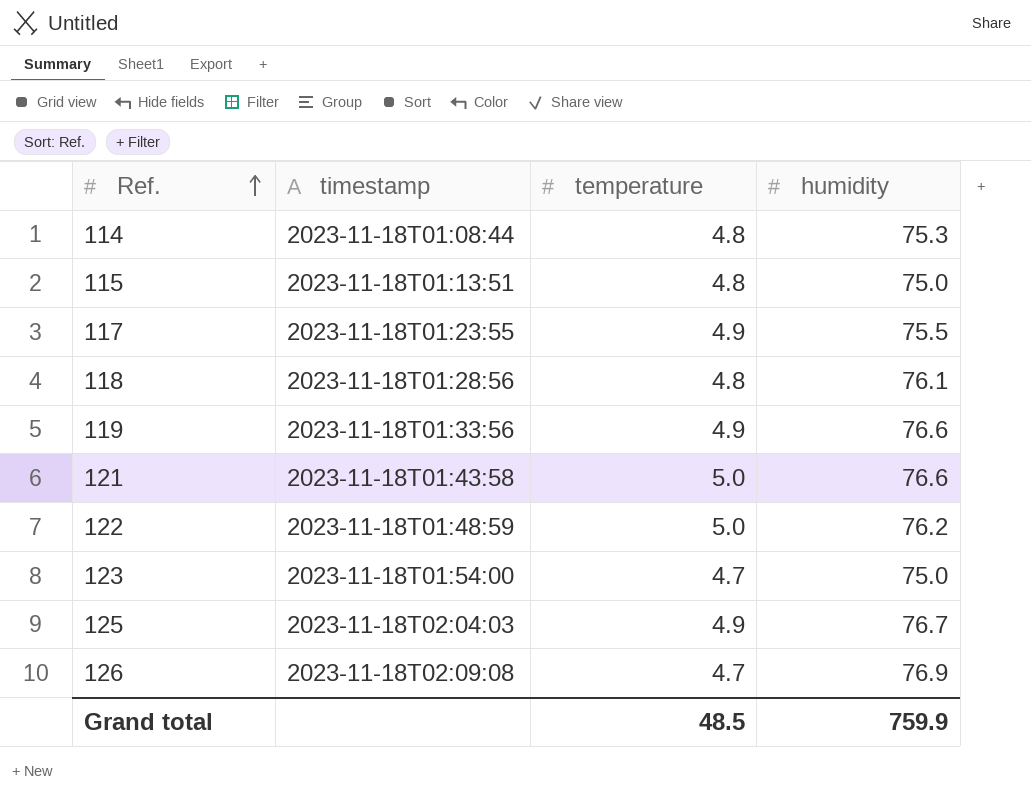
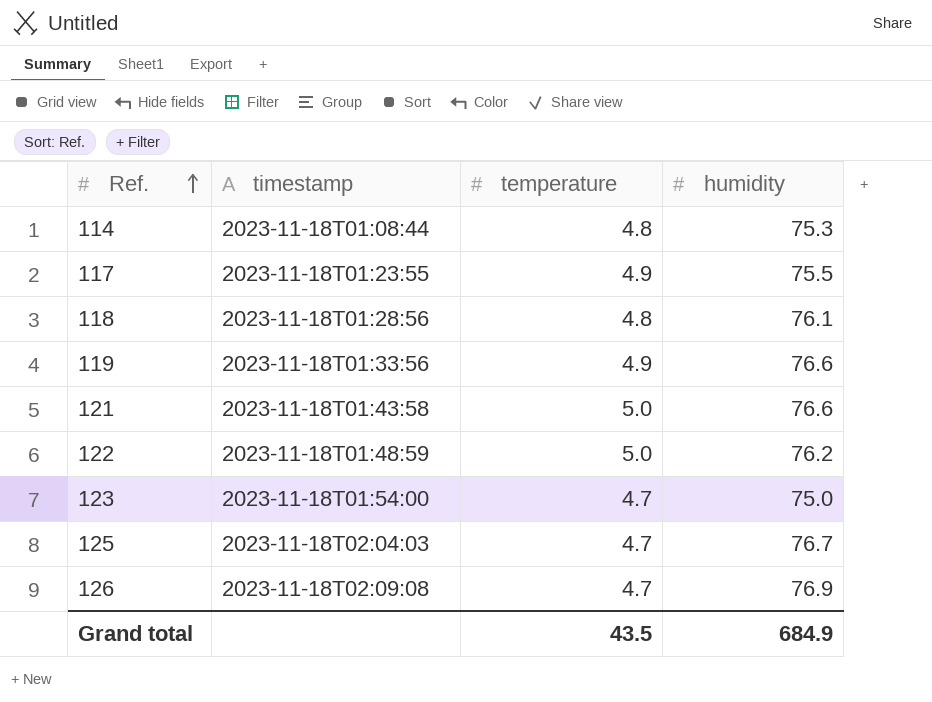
row 115: 2023-11-18T01:13:51 | 4.8 | 75.0 -> none
125 | temperature: 4.9 -> 4.7
Grand total | temperature: 48.5 -> 43.5
Grand total | humidity: 759.9 -> 684.9

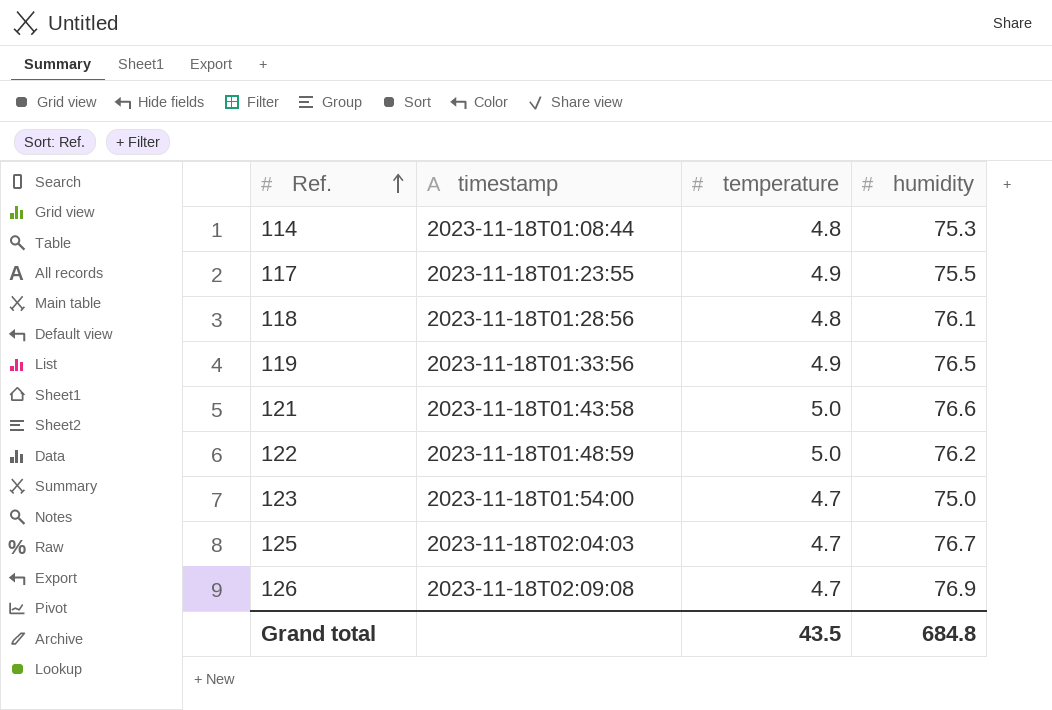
119 | humidity: 76.6 -> 76.5
Grand total | humidity: 684.9 -> 684.8

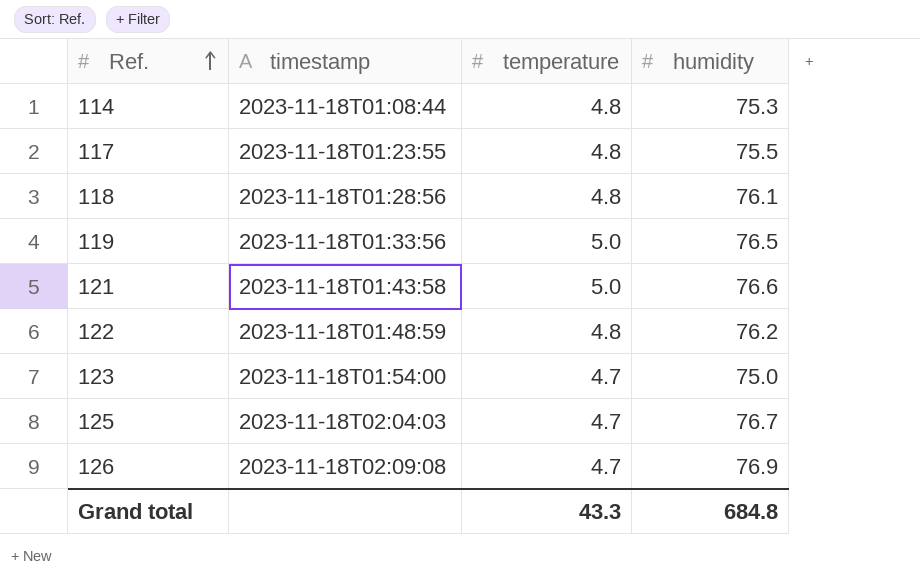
117 | temperature: 4.9 -> 4.8
119 | temperature: 4.9 -> 5.0
122 | temperature: 5.0 -> 4.8
Grand total | temperature: 43.5 -> 43.3

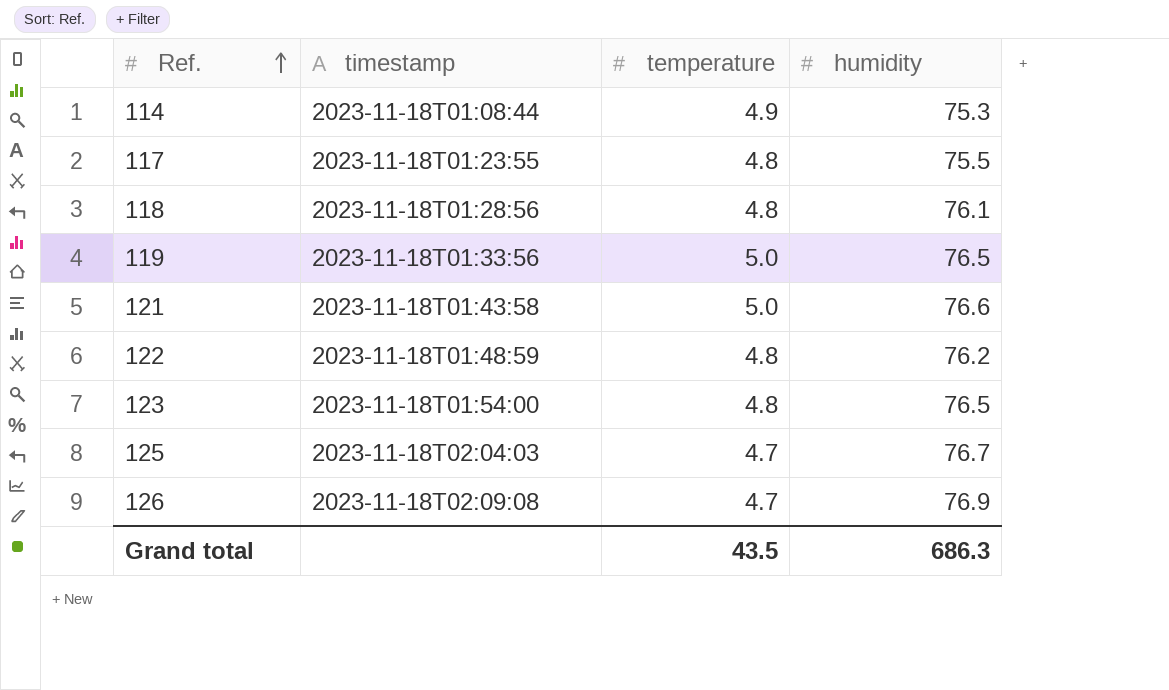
114 | temperature: 4.8 -> 4.9
123 | temperature: 4.7 -> 4.8
123 | humidity: 75.0 -> 76.5
Grand total | temperature: 43.3 -> 43.5
Grand total | humidity: 684.8 -> 686.3

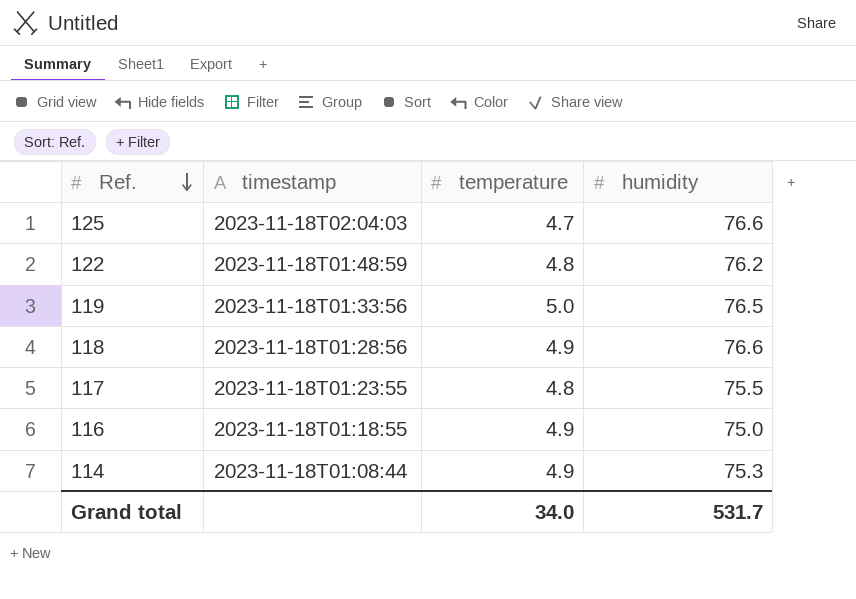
row order: Ref. ascending -> Ref. descending
row 121: 2023-11-18T01:43:58 | 5.0 | 76.6 -> none
row 123: 2023-11-18T01:54:00 | 4.8 | 76.5 -> none
row 126: 2023-11-18T02:09:08 | 4.7 | 76.9 -> none
125 | humidity: 76.7 -> 76.6
118 | temperature: 4.8 -> 4.9
118 | humidity: 76.1 -> 76.6
row 116: none -> 2023-11-18T01:18:55 | 4.9 | 75.0
Grand total | temperature: 43.5 -> 34.0
Grand total | humidity: 686.3 -> 531.7

